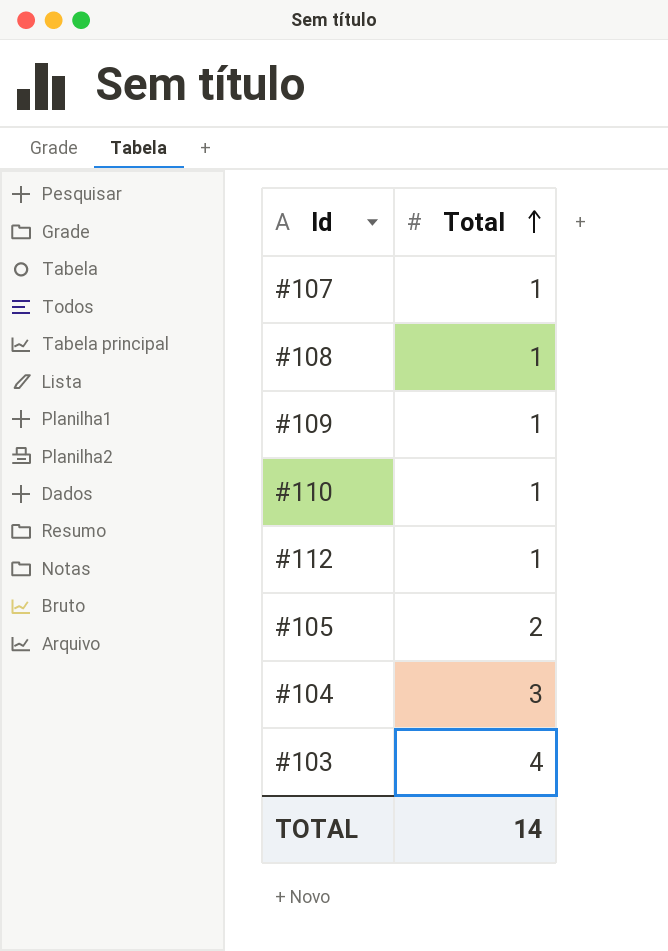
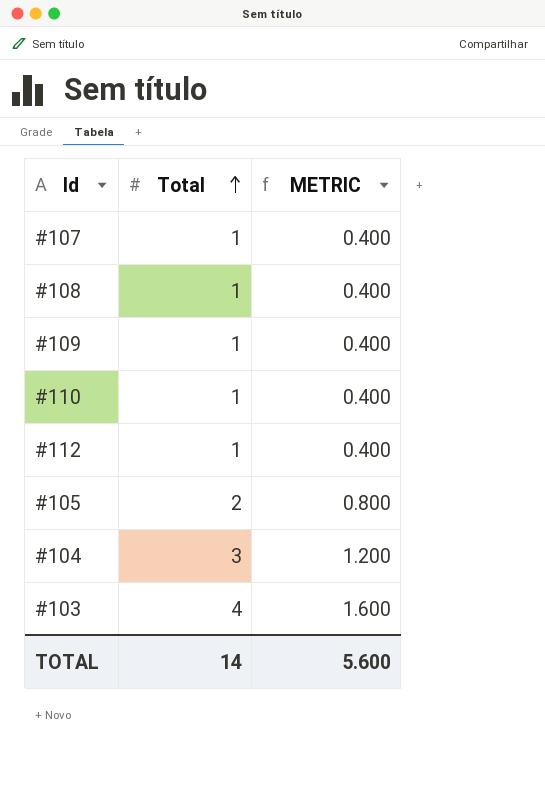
column METRIC | formula: none -> [Total] * 0.4

